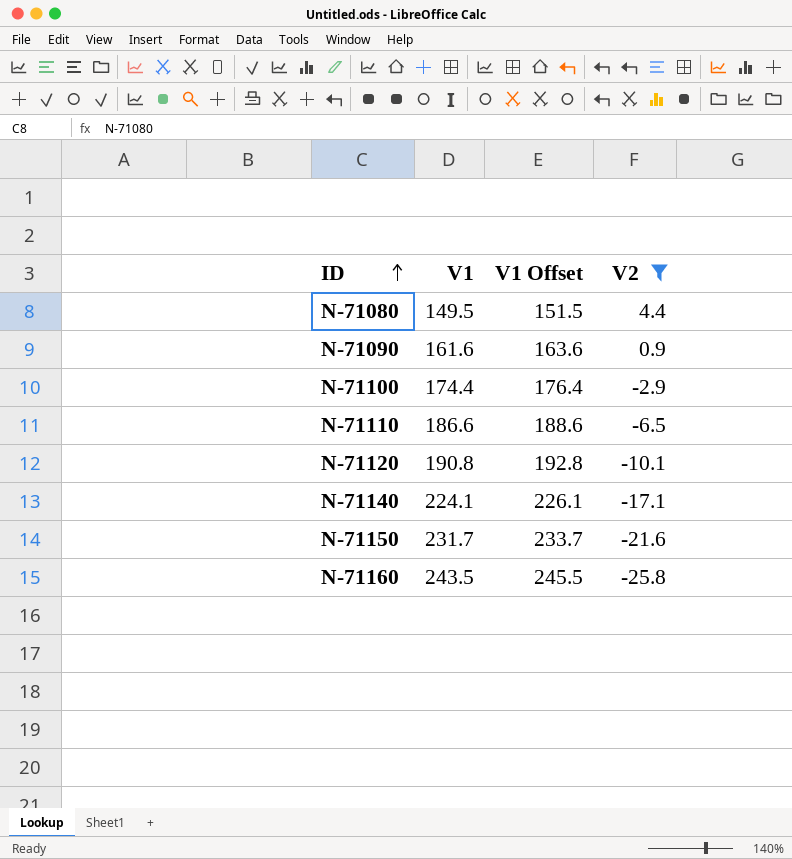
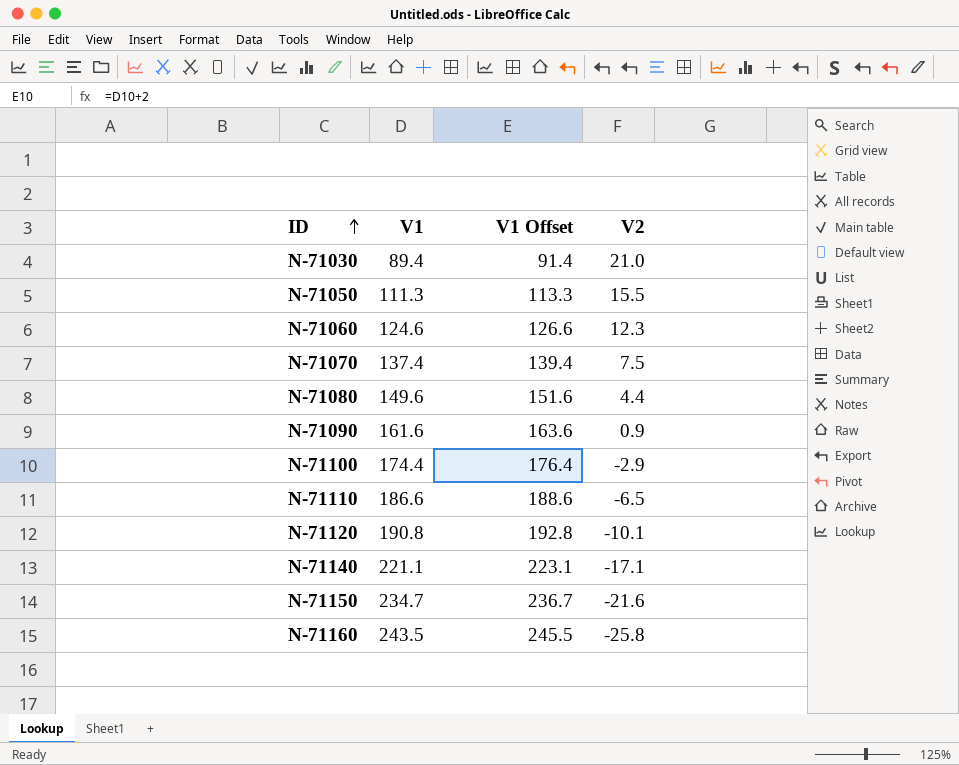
filter: V2 <= 4.4 -> none
N-71080 | V1: 149.5 -> 149.6
N-71080 | V1 Offset: 151.5 -> 151.6
N-71140 | V1: 224.1 -> 221.1
N-71140 | V1 Offset: 226.1 -> 223.1
N-71150 | V1: 231.7 -> 234.7
N-71150 | V1 Offset: 233.7 -> 236.7

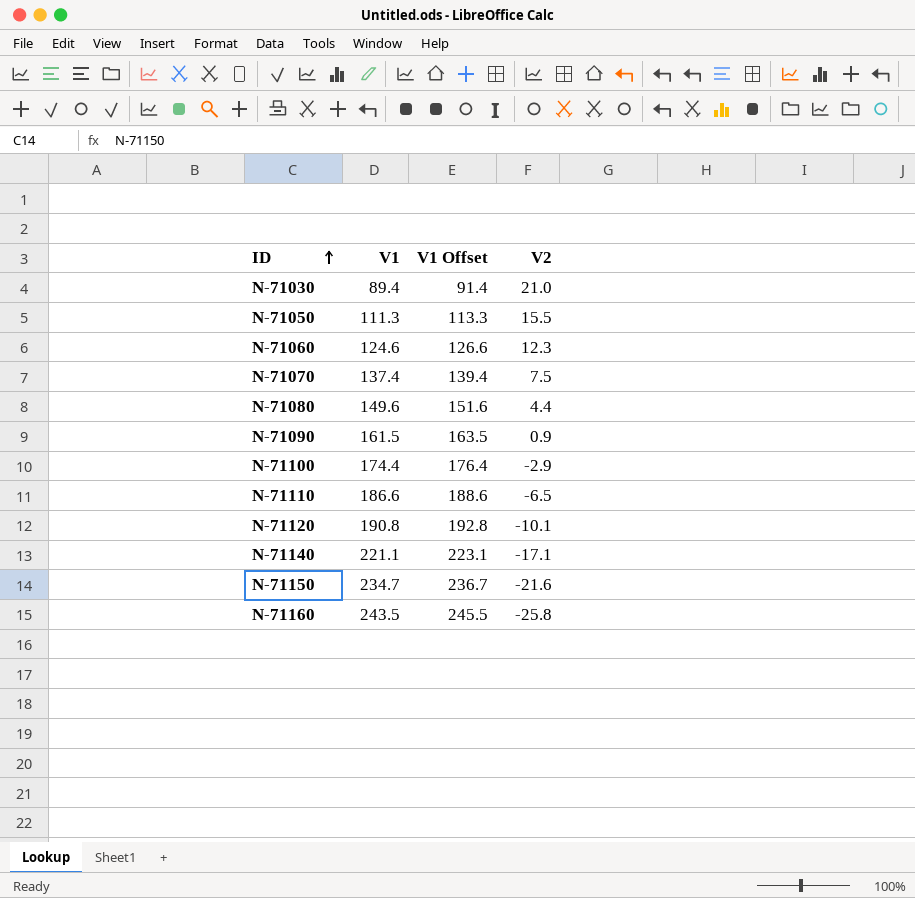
N-71090 | V1: 161.6 -> 161.5
N-71090 | V1 Offset: 163.6 -> 163.5

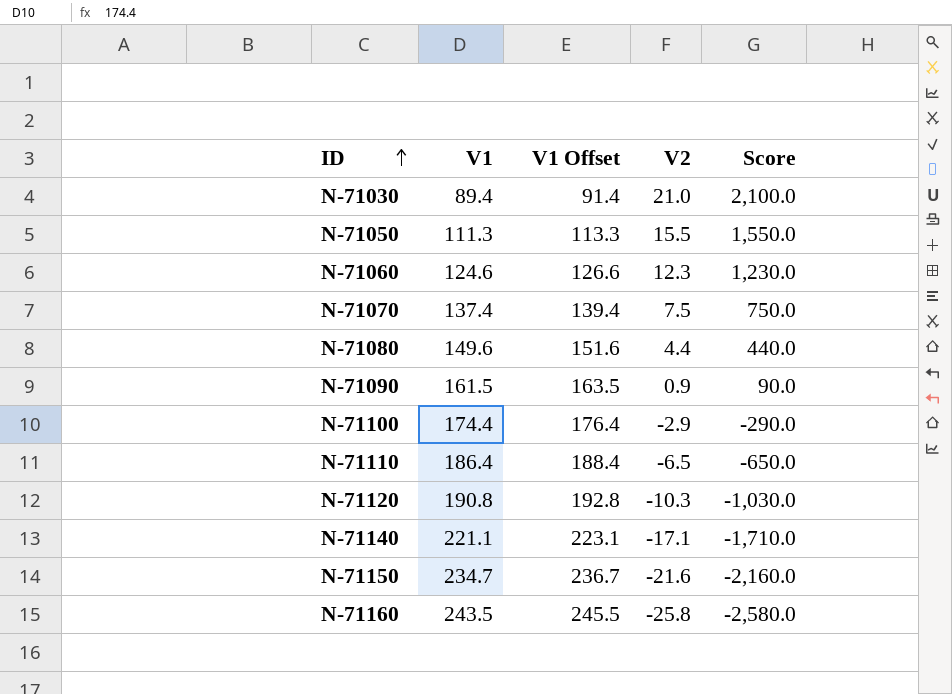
column Score | formula: none -> [V2] * 100
N-71110 | V1: 186.6 -> 186.4
N-71110 | V1 Offset: 188.6 -> 188.4
N-71120 | V2: -10.1 -> -10.3

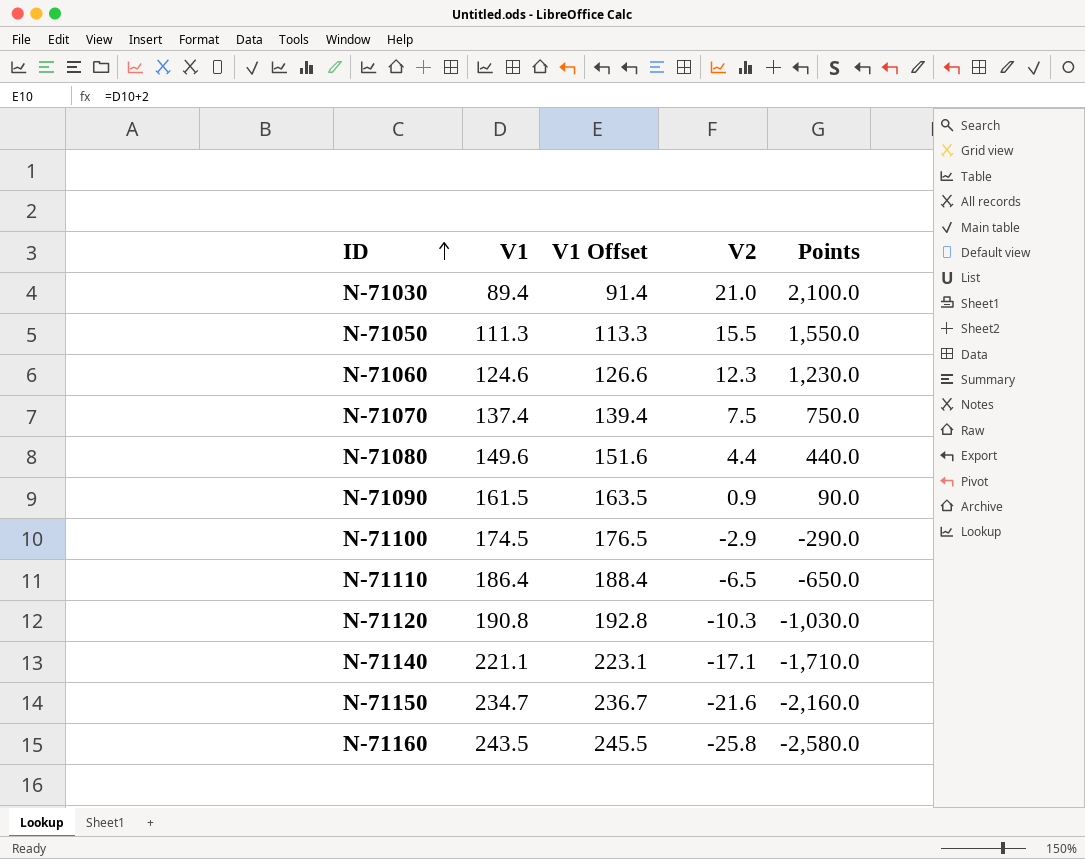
column name: Score -> Points
N-71100 | V1: 174.4 -> 174.5
N-71100 | V1 Offset: 176.4 -> 176.5

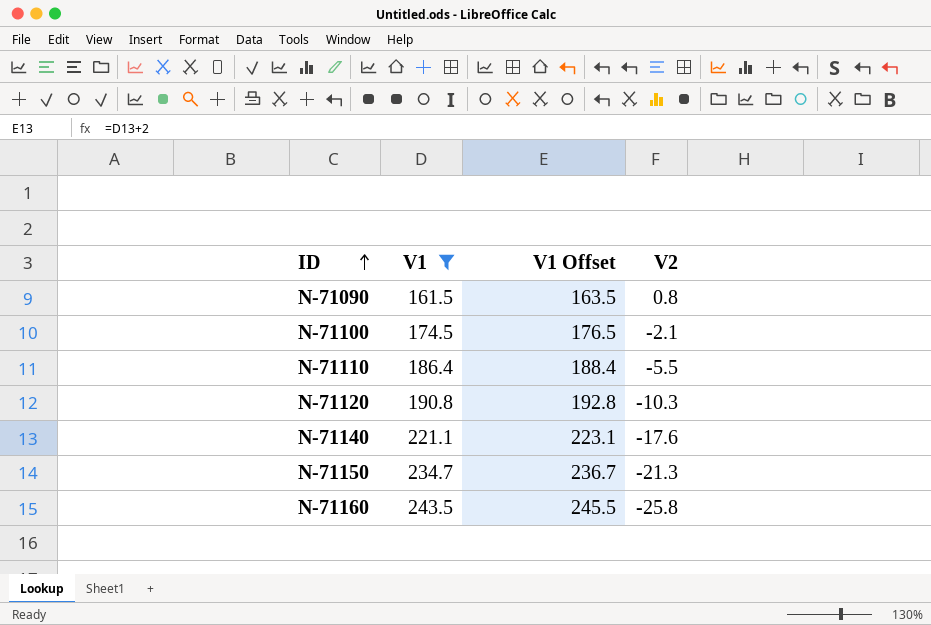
filter: none -> V1 >= 161.5
column Points | formula: [V2] * 100 -> none
N-71090 | V2: 0.9 -> 0.8
N-71100 | V2: -2.9 -> -2.1
N-71110 | V2: -6.5 -> -5.5
N-71140 | V2: -17.1 -> -17.6
N-71150 | V2: -21.6 -> -21.3

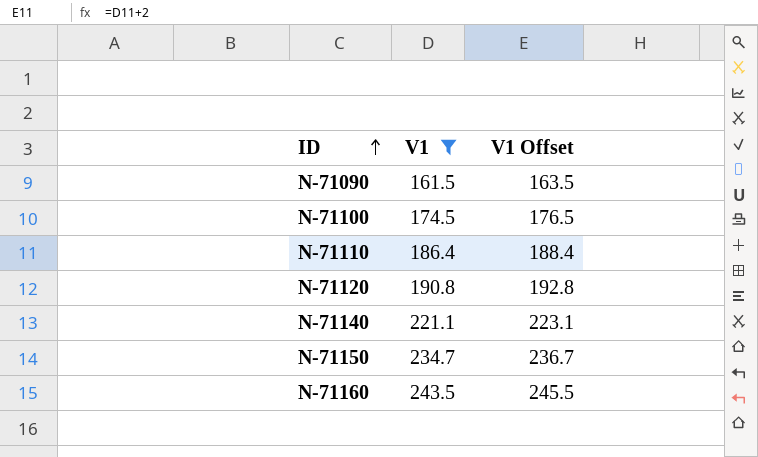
column V2 | position: 4 -> none

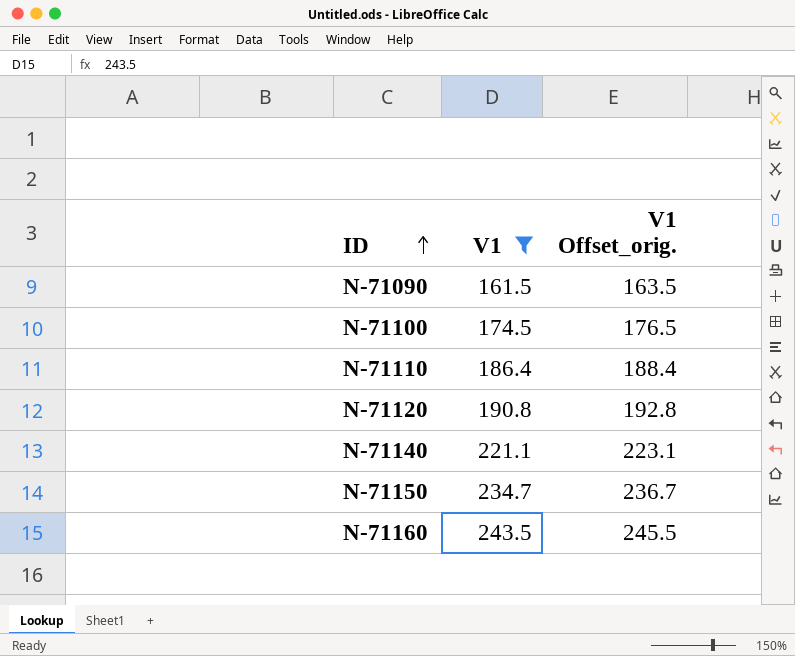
column name: V1 Offset -> V1 Offset_orig.

